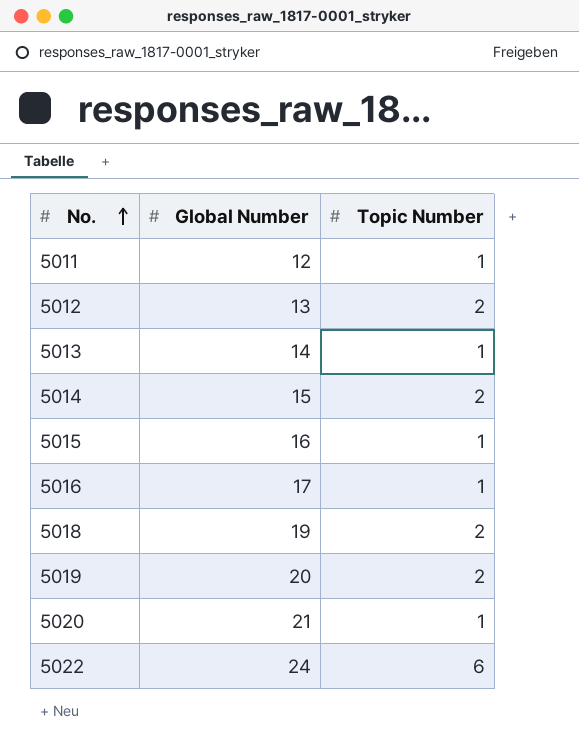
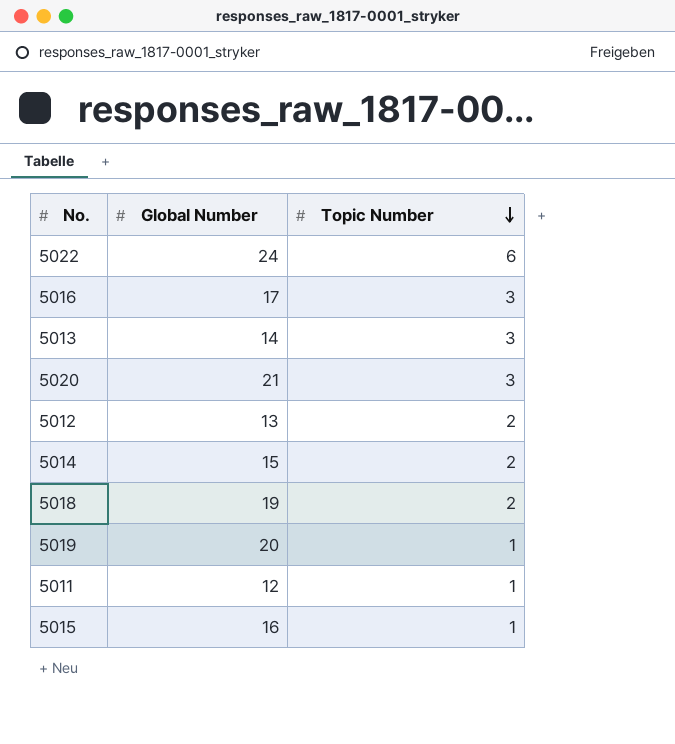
row order: No. ascending -> Topic Number descending
5016 | Topic Number: 1 -> 3
5013 | Topic Number: 1 -> 3
5020 | Topic Number: 1 -> 3
5019 | Topic Number: 2 -> 1

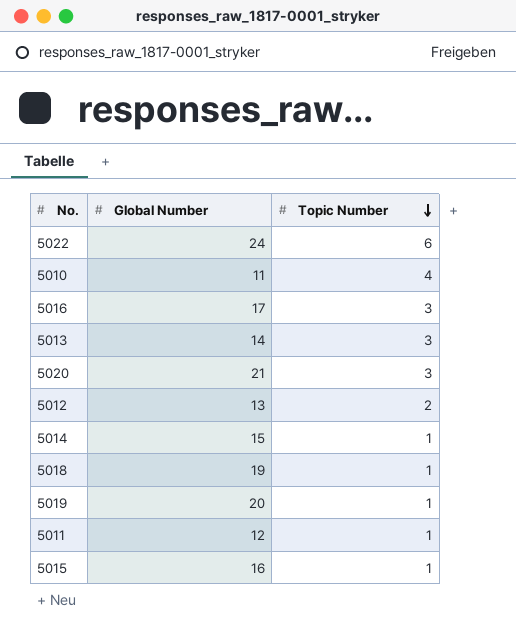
row 5010: none -> 11 | 4
5014 | Topic Number: 2 -> 1
5018 | Topic Number: 2 -> 1

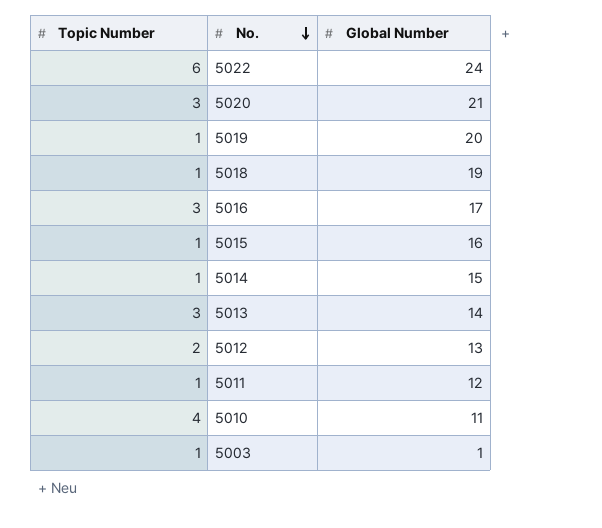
row order: Topic Number descending -> No. descending
column Topic Number | position: 3 -> 1
row 5003: none -> 1 | 1

